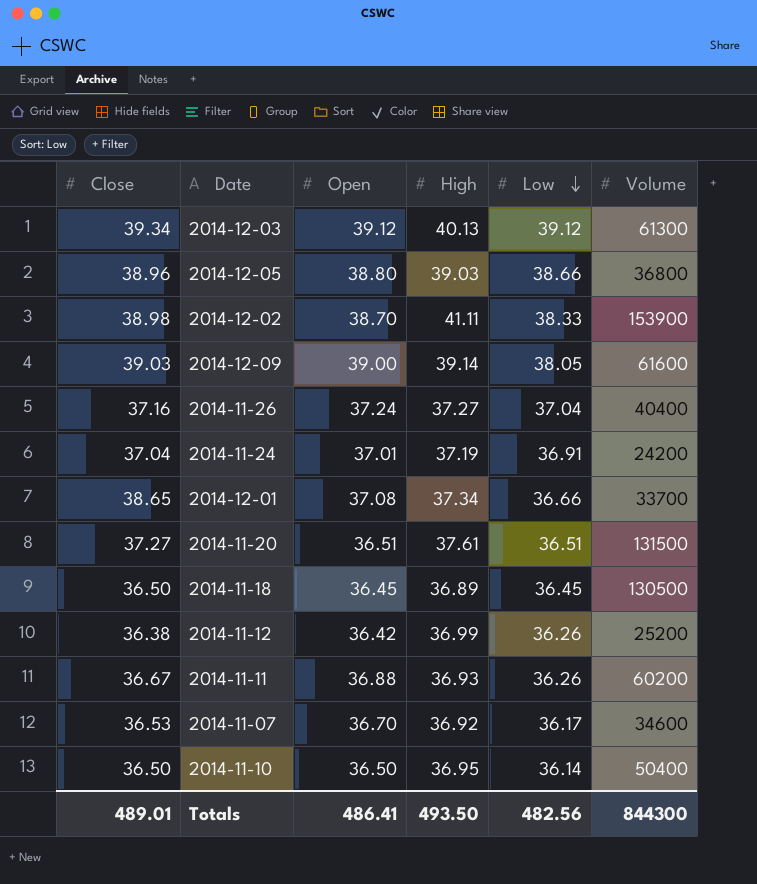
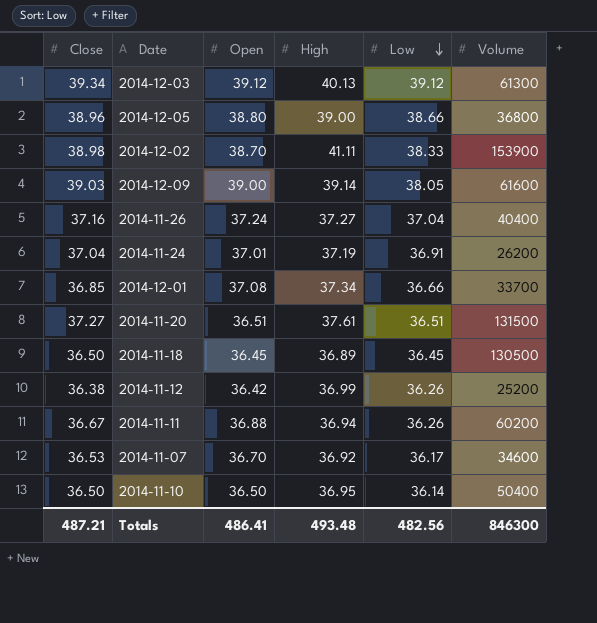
2014-12-05 | High: 39.03 -> 39.00
2014-11-24 | Volume: 24200 -> 26200
2014-12-01 | Close: 38.65 -> 36.85
2014-11-11 | High: 36.93 -> 36.94
Totals | Close: 489.01 -> 487.21
Totals | High: 493.50 -> 493.48
Totals | Volume: 844300 -> 846300

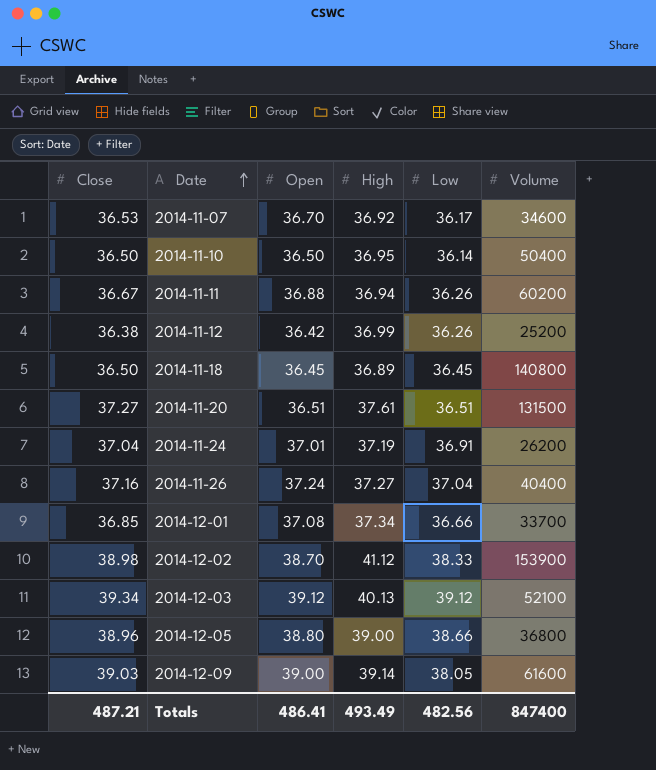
row order: Low descending -> Date ascending
2014-11-18 | Volume: 130500 -> 140800
2014-12-02 | High: 41.11 -> 41.12
2014-12-03 | Volume: 61300 -> 52100
Totals | High: 493.48 -> 493.49
Totals | Volume: 846300 -> 847400

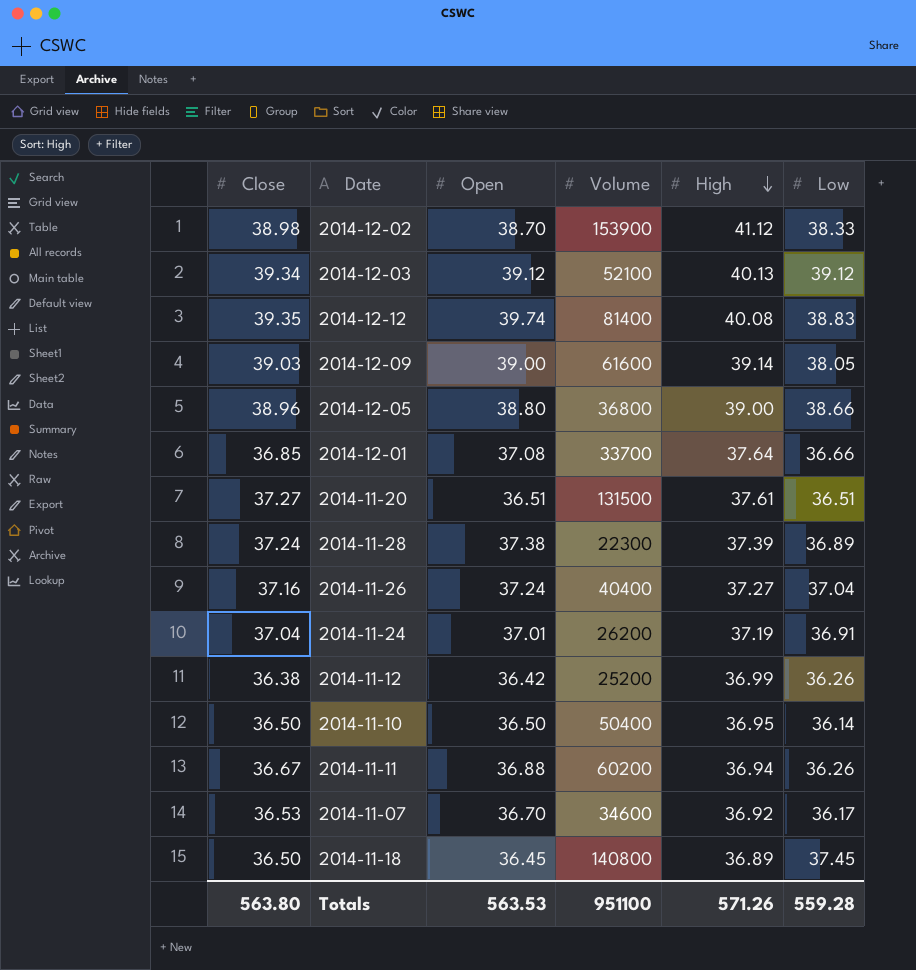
row order: Date ascending -> High descending
column Volume | position: 6 -> 4
row 2014-12-12: none -> 39.35 | 39.74 | 81400 | 40.08 | 38.83
2014-12-01 | High: 37.34 -> 37.64
row 2014-11-28: none -> 37.24 | 37.38 | 22300 | 37.39 | 36.89
2014-11-18 | Low: 36.45 -> 37.45
Totals | Close: 487.21 -> 563.80
Totals | Open: 486.41 -> 563.53
Totals | Volume: 847400 -> 951100
Totals | High: 493.49 -> 571.26
Totals | Low: 482.56 -> 559.28

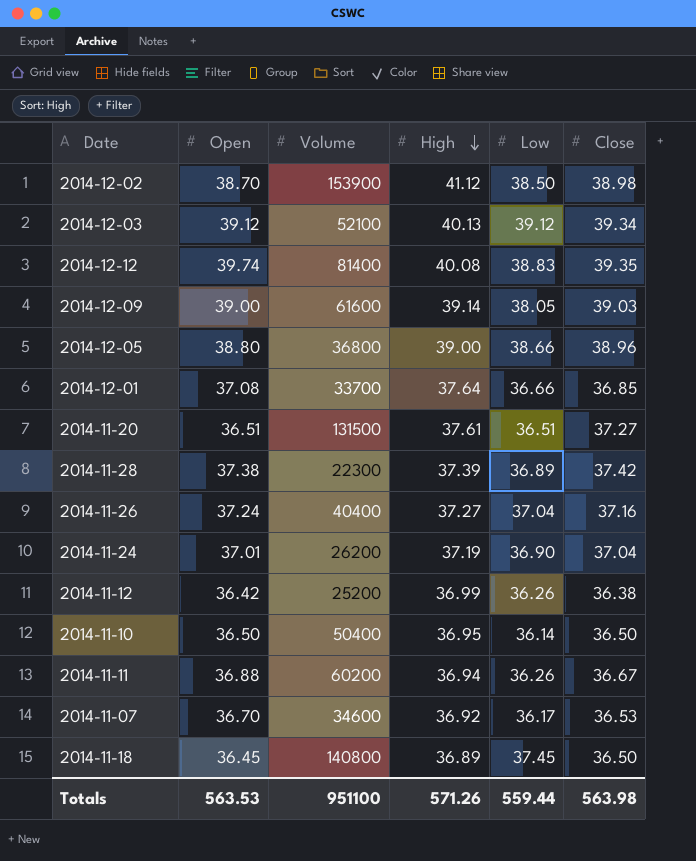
column Close | position: 1 -> 6
2014-12-02 | Low: 38.33 -> 38.50
2014-11-28 | Close: 37.24 -> 37.42
2014-11-24 | Low: 36.91 -> 36.90
Totals | Low: 559.28 -> 559.44
Totals | Close: 563.80 -> 563.98

